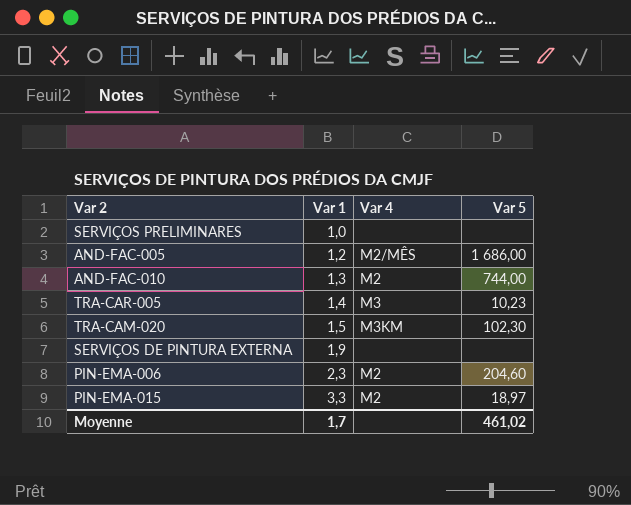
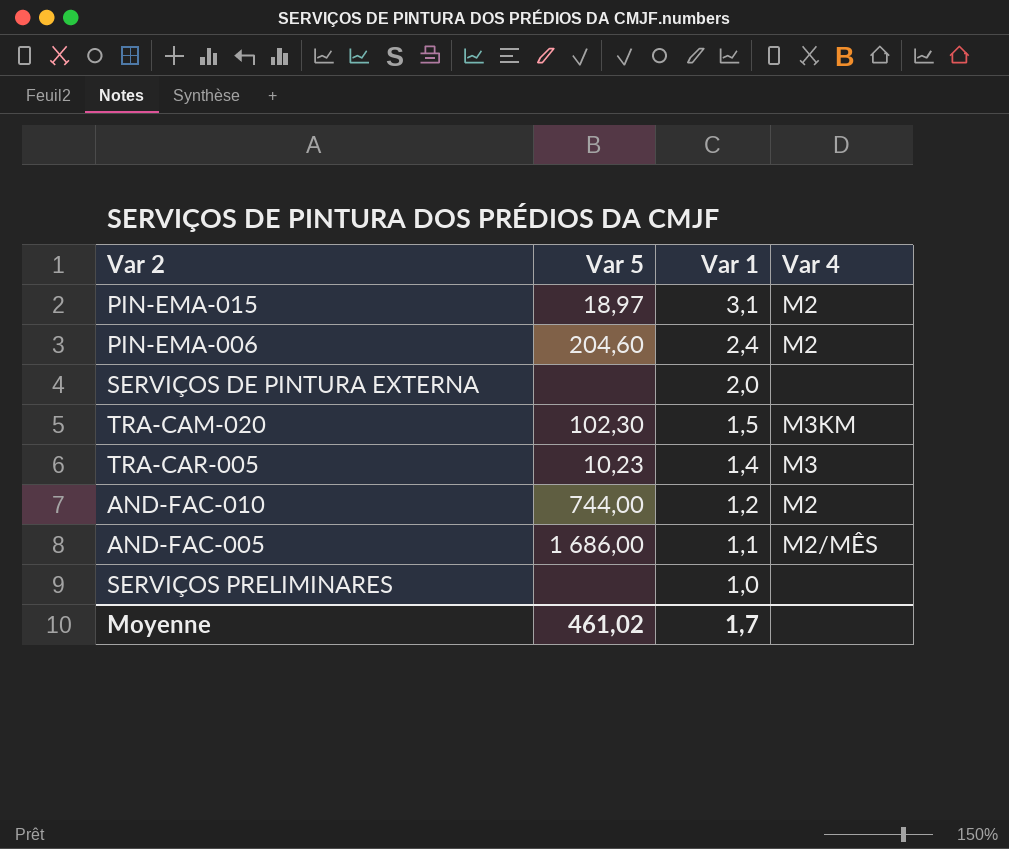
row order: Var 1 ascending -> Var 1 descending
column Var 5 | position: 4 -> 2
PIN-EMA-015 | Var 1: 3,3 -> 3,1
PIN-EMA-006 | Var 1: 2,3 -> 2,4
SERVIÇOS DE PINTURA EXTERNA | Var 1: 1,9 -> 2,0
AND-FAC-010 | Var 1: 1,3 -> 1,2
AND-FAC-005 | Var 1: 1,2 -> 1,1

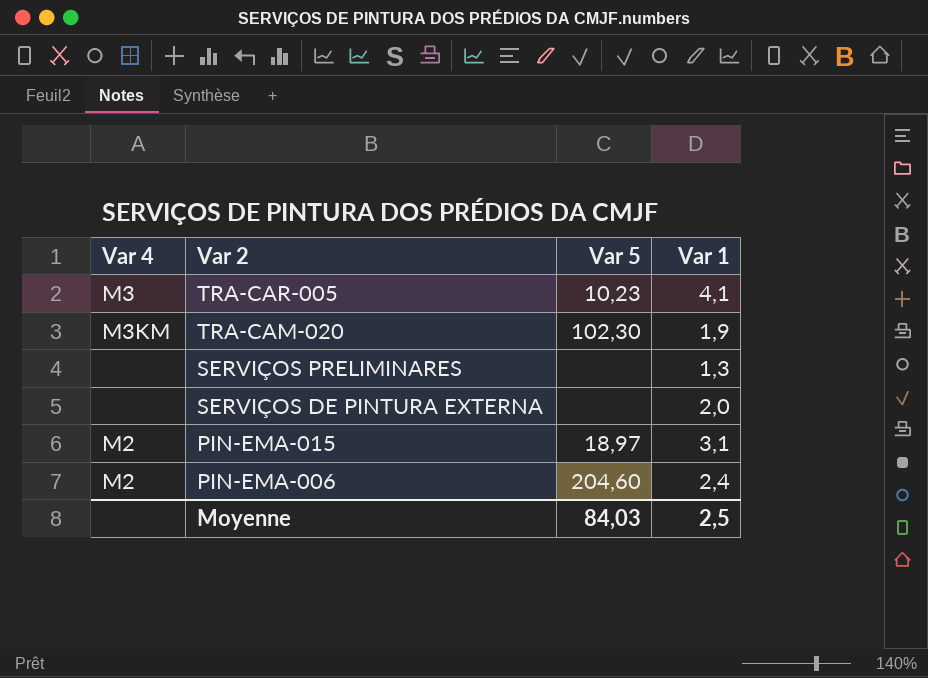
row order: Var 1 descending -> Var 2 descending
column Var 4 | position: 4 -> 1
row AND-FAC-010: 744,00 | 1,2 | M2 -> none
row AND-FAC-005: 1 686,00 | 1,1 | M2/MÊS -> none
TRA-CAR-005 | Var 1: 1,4 -> 4,1
TRA-CAM-020 | Var 1: 1,5 -> 1,9
SERVIÇOS PRELIMINARES | Var 1: 1,0 -> 1,3
Moyenne | Var 5: 461,02 -> 84,03
Moyenne | Var 1: 1,7 -> 2,5

